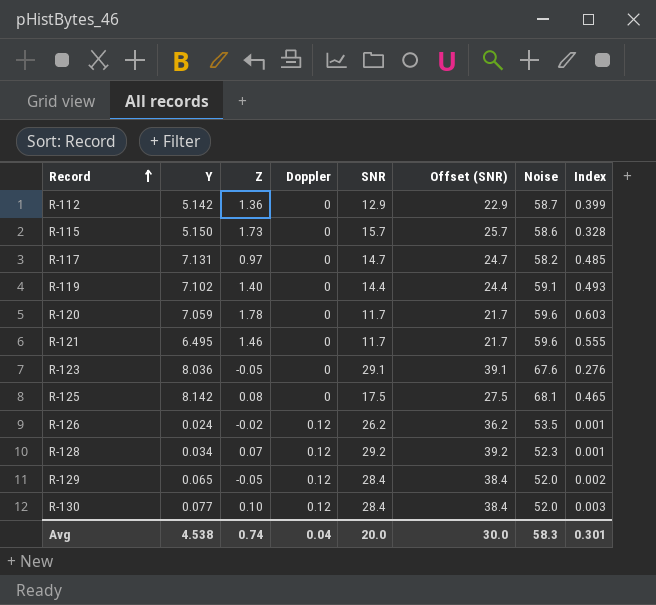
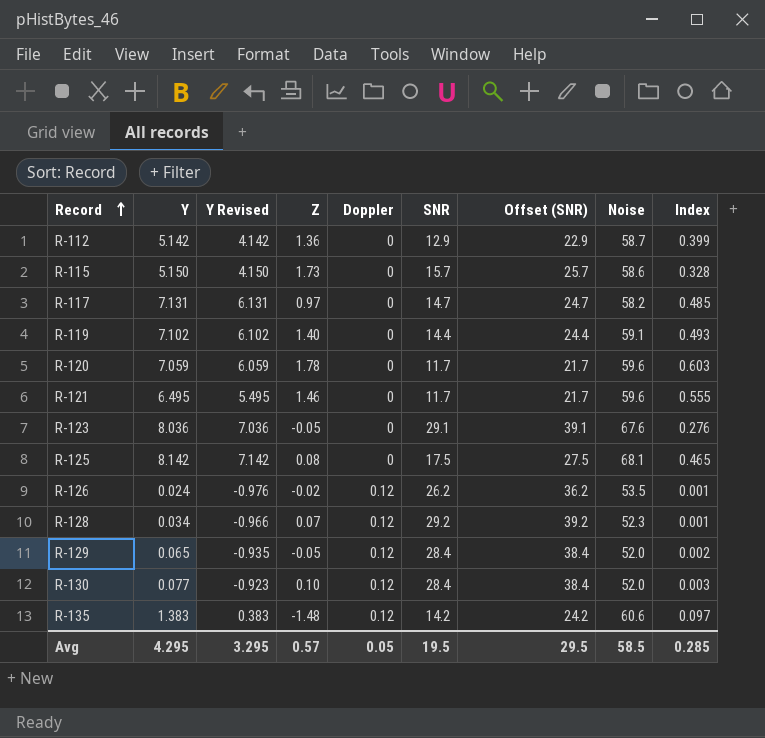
column Y Revised | formula: none -> [Y] - 1
row R-135: none -> 1.383 | 0.383 | -1.48 | 0.12 | 14.2 | 24.2 | 60.6 | 0.097
Avg | Y: 4.538 -> 4.295
Avg | Z: 0.74 -> 0.57
Avg | Doppler: 0.04 -> 0.05
Avg | SNR: 20.0 -> 19.5
Avg | Offset (SNR): 30.0 -> 29.5
Avg | Noise: 58.3 -> 58.5
Avg | Index: 0.301 -> 0.285

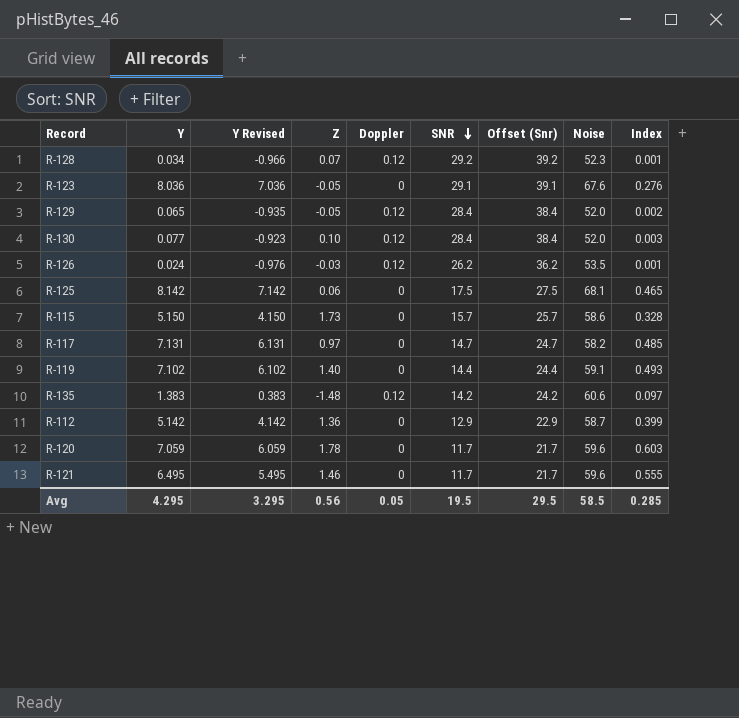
row order: Record ascending -> SNR descending
column name: Offset (SNR) -> Offset (Snr)
R-126 | Z: -0.02 -> -0.03
R-125 | Z: 0.08 -> 0.06
Avg | Z: 0.57 -> 0.56

